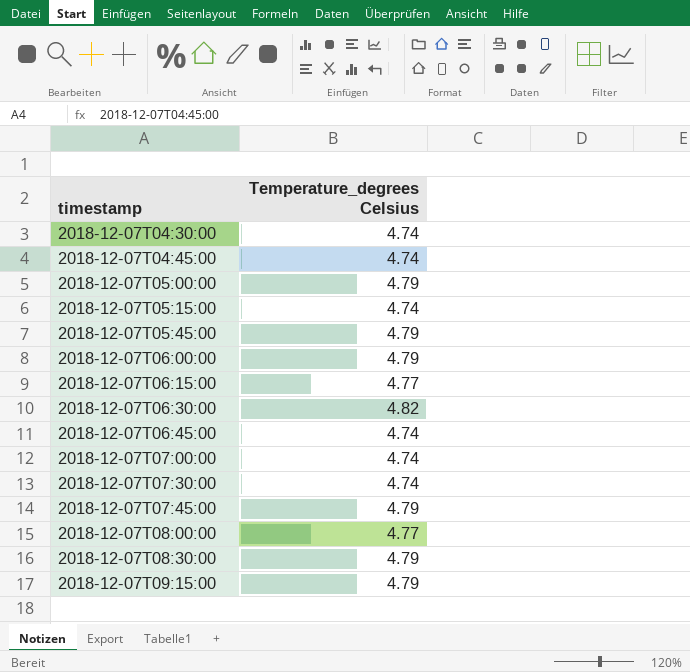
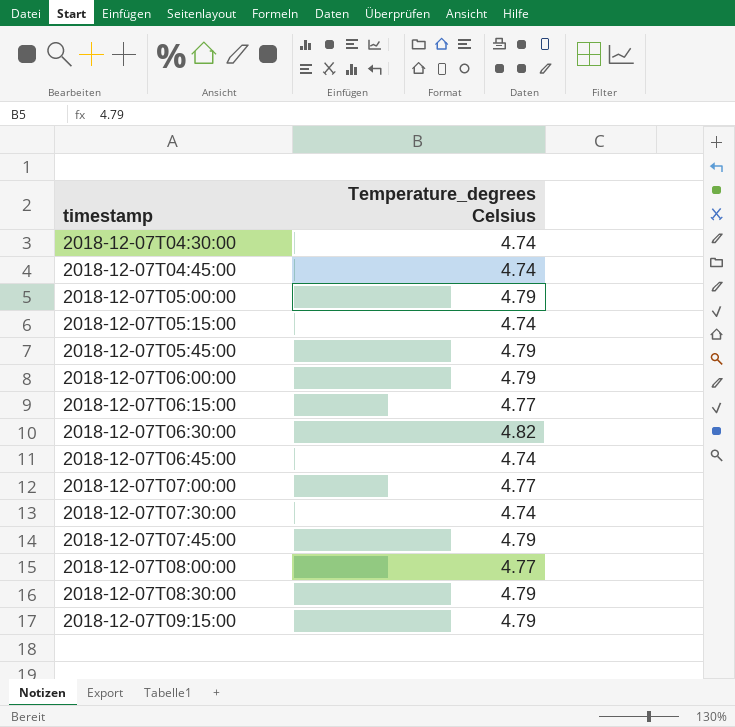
2018-12-07T07:00:00 | Temperature_degrees Celsius: 4.74 -> 4.77

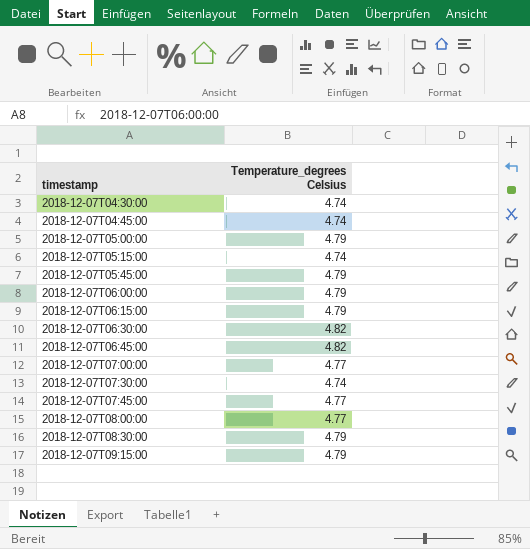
2018-12-07T06:15:00 | Temperature_degrees Celsius: 4.77 -> 4.79
2018-12-07T06:45:00 | Temperature_degrees Celsius: 4.74 -> 4.82
2018-12-07T07:45:00 | Temperature_degrees Celsius: 4.79 -> 4.77

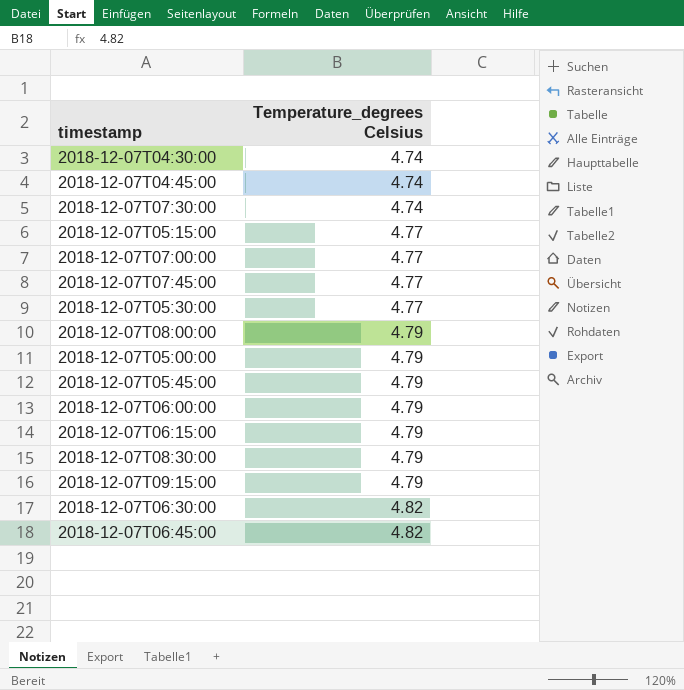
row order: timestamp ascending -> Temperature_degrees Celsius ascending
2018-12-07T05:15:00 | Temperature_degrees Celsius: 4.74 -> 4.77
row 2018-12-07T05:30:00: none -> 4.77
2018-12-07T08:00:00 | Temperature_degrees Celsius: 4.77 -> 4.79

